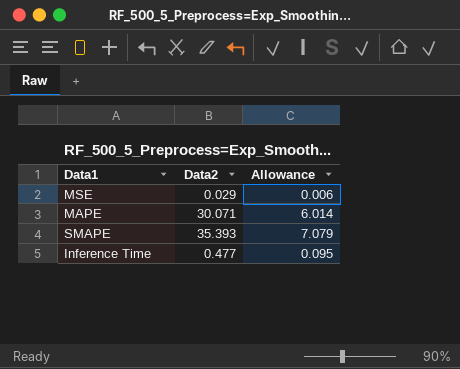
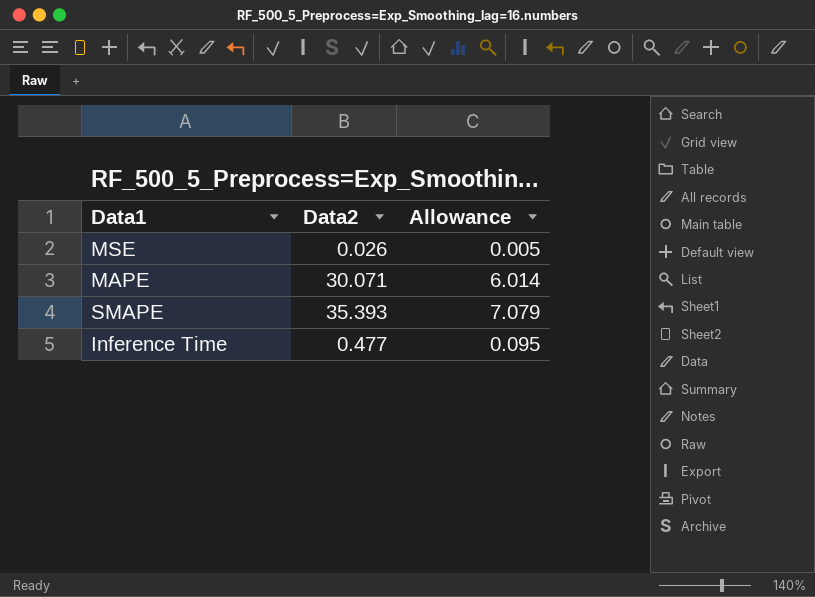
MSE | Data2: 0.029 -> 0.026
MSE | Allowance: 0.006 -> 0.005

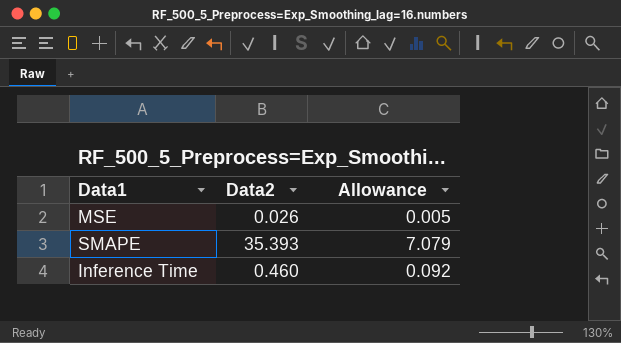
row MAPE: 30.071 | 6.014 -> none
Inference Time | Data2: 0.477 -> 0.460
Inference Time | Allowance: 0.095 -> 0.092

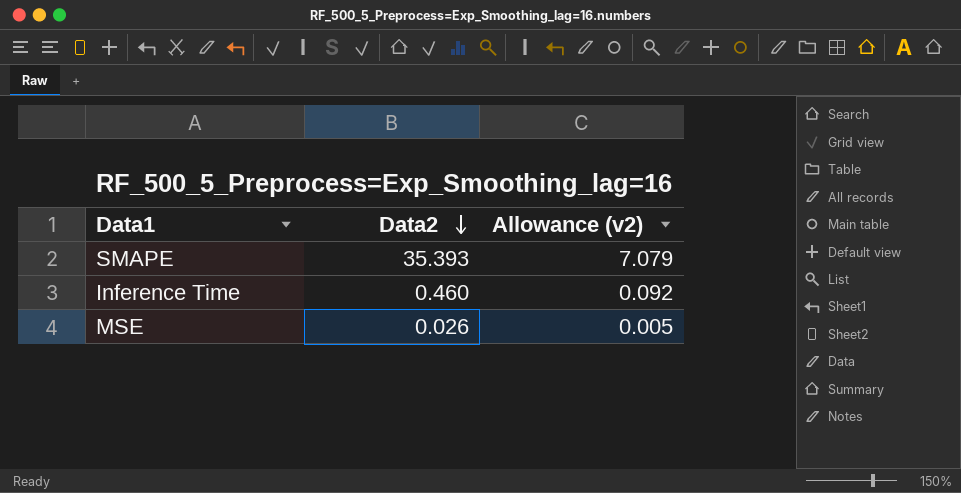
row order: none -> Data2 descending
column name: Allowance -> Allowance (v2)

